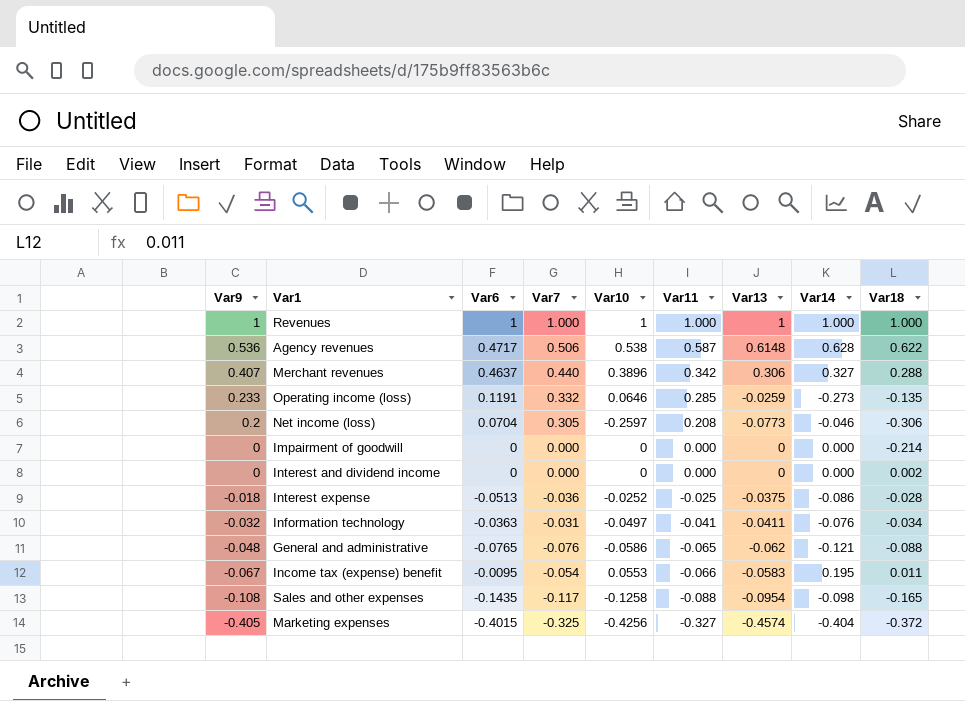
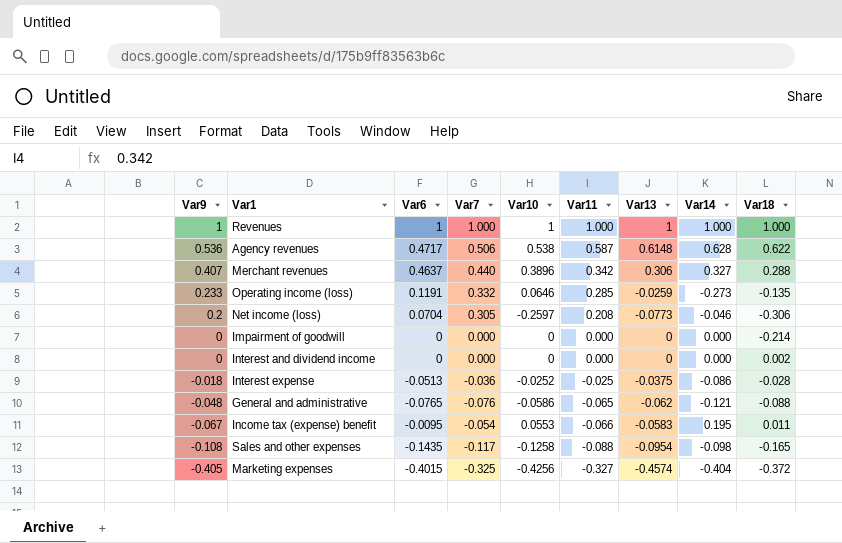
row Information technology: -0.032 | -0.0363 | -0.031 | -0.0497 | -0.041 | -0.0411 | -0.076 | -0.034 -> none

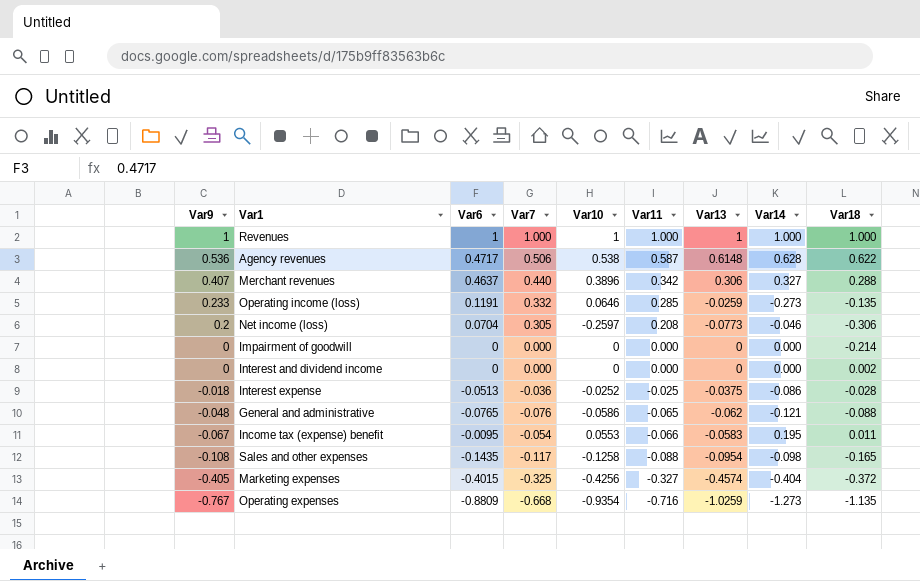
row Operating expenses: none -> -0.767 | -0.8809 | -0.668 | -0.9354 | -0.716 | -1.0259 | -1.273 | -1.135

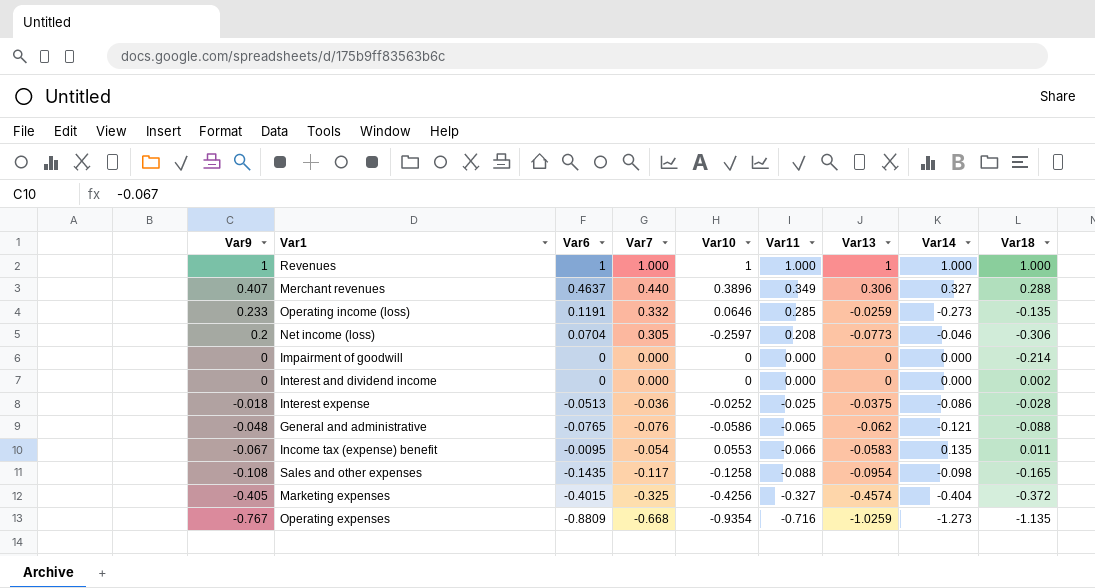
row Agency revenues: 0.536 | 0.4717 | 0.506 | 0.538 | 0.587 | 0.6148 | 0.628 | 0.622 -> none
Merchant revenues | Var11: 0.342 -> 0.349
Income tax (expense) benefit | Var14: 0.195 -> 0.135

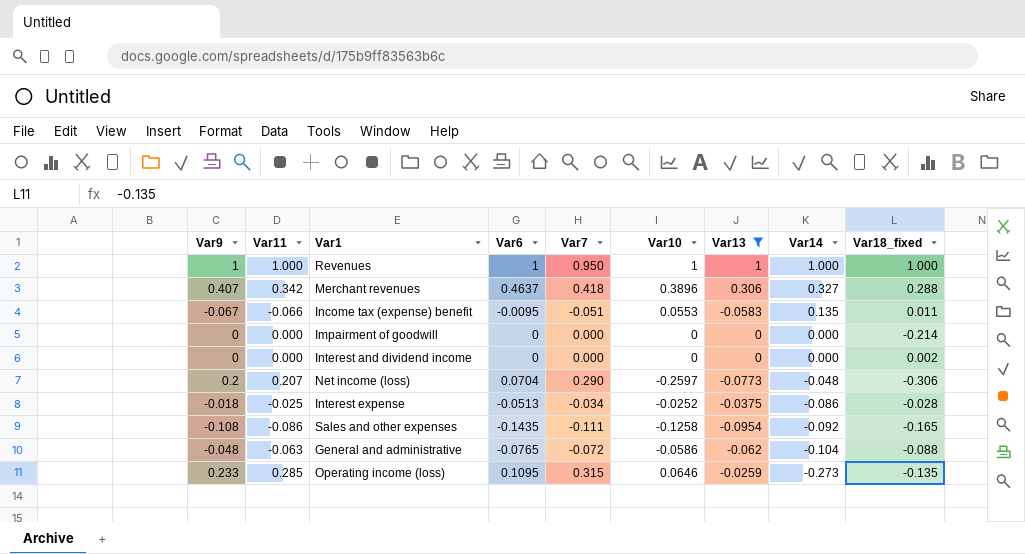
filter: none -> Var13 >= -0.0954
row order: Var9 descending -> Var14 descending
column Var11 | position: 6 -> 2
column name: Var18 -> Var18_fixed
Revenues | Var7: 1.000 -> 0.950
Merchant revenues | Var11: 0.349 -> 0.342
Merchant revenues | Var7: 0.440 -> 0.418
Income tax (expense) benefit | Var7: -0.054 -> -0.051
Net income (loss) | Var11: 0.208 -> 0.207
Net income (loss) | Var7: 0.305 -> 0.290
Net income (loss) | Var14: -0.046 -> -0.048
Interest expense | Var7: -0.036 -> -0.034
Sales and other expenses | Var11: -0.088 -> -0.086
Sales and other expenses | Var7: -0.117 -> -0.111
Sales and other expenses | Var14: -0.098 -> -0.092
General and administrative | Var11: -0.065 -> -0.063
General and administrative | Var7: -0.076 -> -0.072
General and administrative | Var14: -0.121 -> -0.104
Operating income (loss) | Var6: 0.1191 -> 0.1095
Operating income (loss) | Var7: 0.332 -> 0.315

